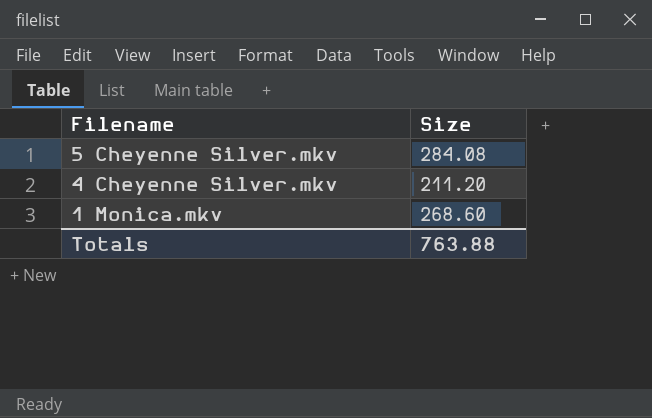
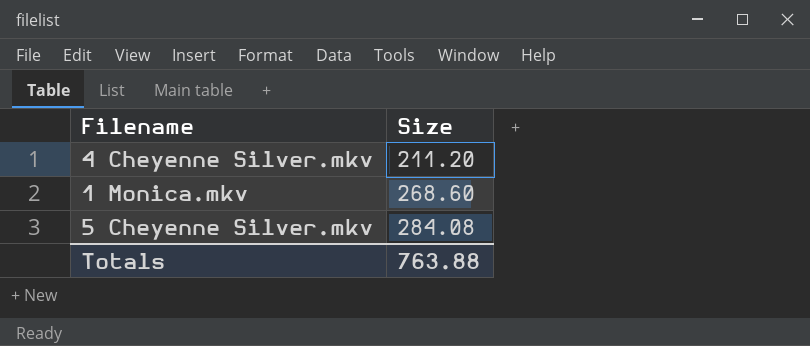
row order: Filename descending -> Size ascending

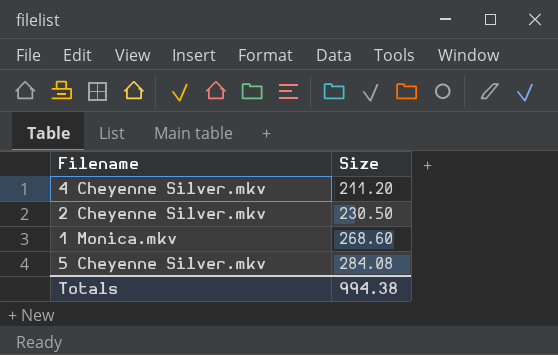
row 2 Cheyenne Silver.mkv: none -> 230.50
Totals | Size: 763.88 -> 994.38

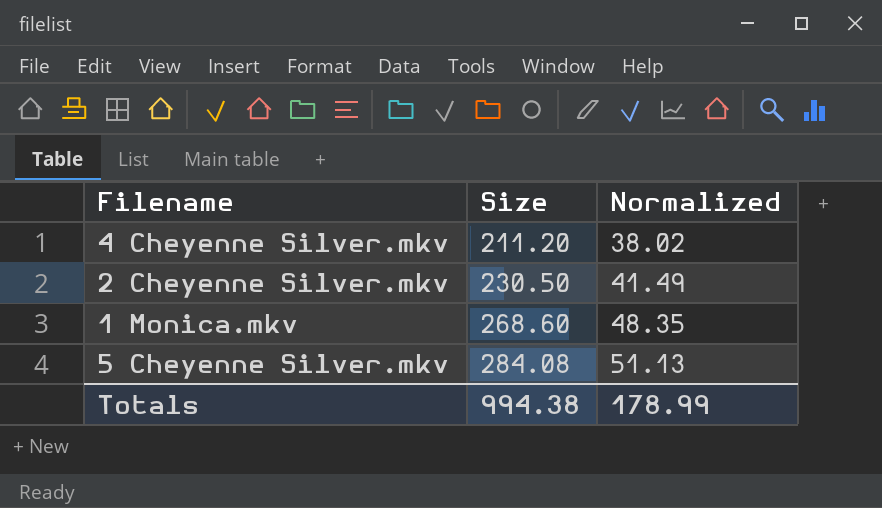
column Normalized | formula: none -> [Size] * 0.18

